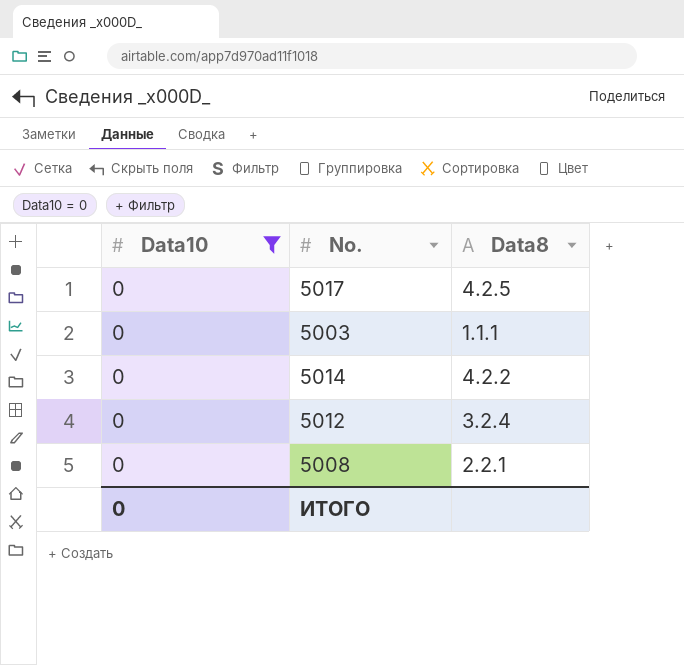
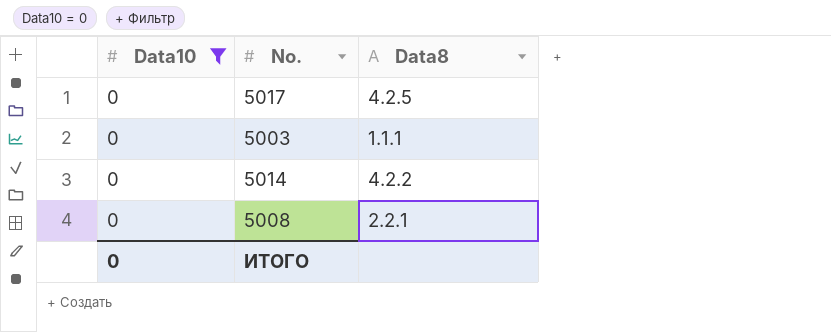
row 5012: 0 | 3.2.4 -> none

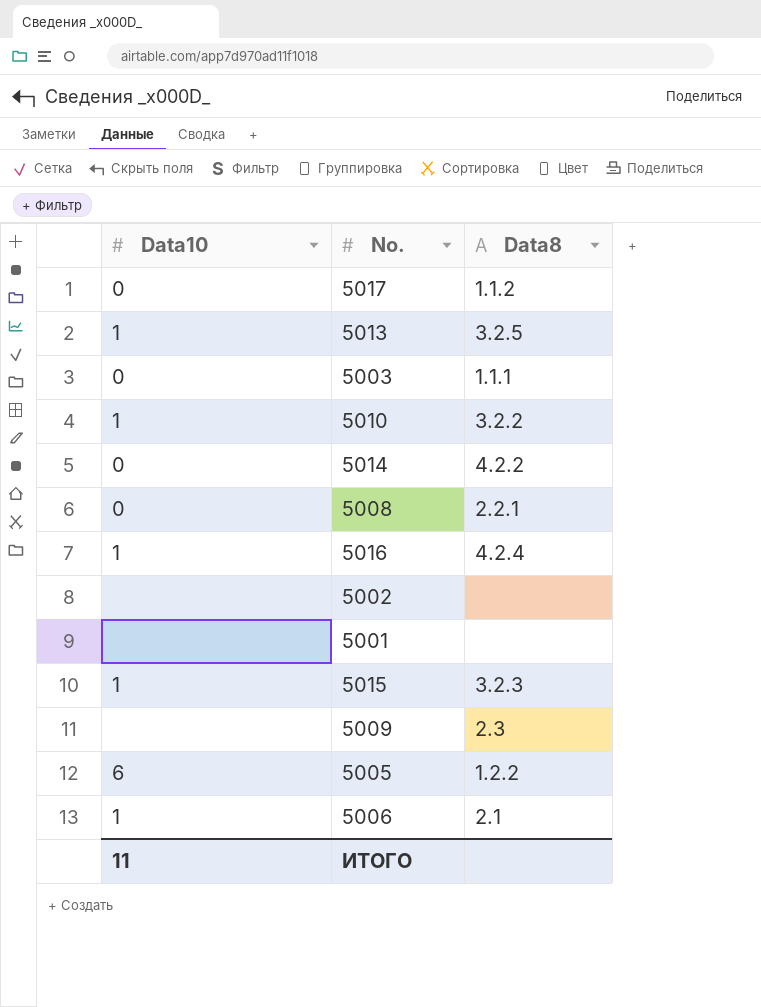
filter: Data10 = 0 -> none
5017 | Data8: 4.2.5 -> 1.1.2
ИТОГО | Data10: 0 -> 11

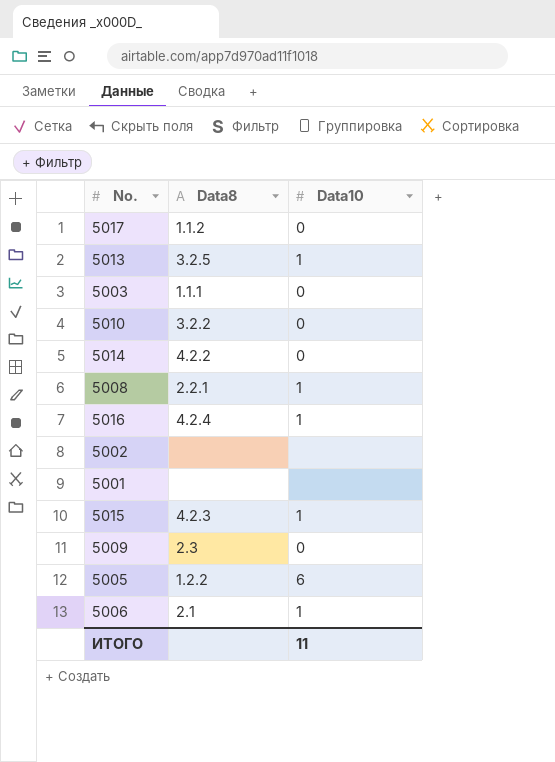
column Data10 | position: 1 -> 3
5010 | Data10: 1 -> 0
5008 | Data10: 0 -> 1
5015 | Data8: 3.2.3 -> 4.2.3
5009 | Data10: none -> 0

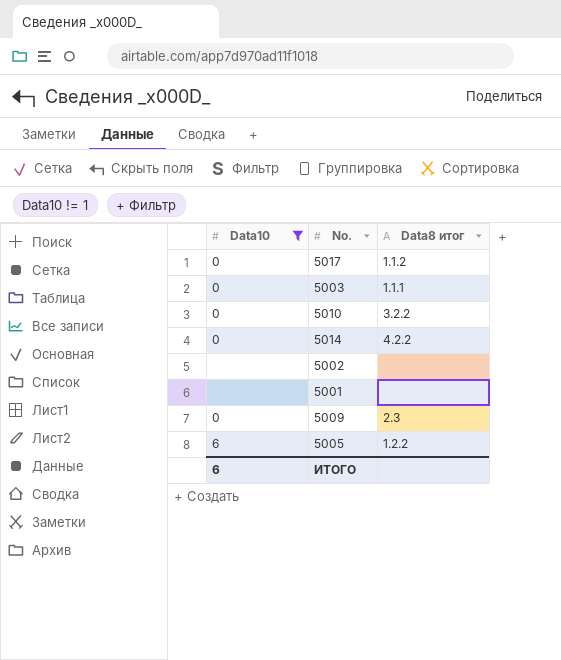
filter: none -> Data10 != 1
column Data10 | position: 3 -> 1
column name: Data8 -> Data8 итог
ИТОГО | Data10: 11 -> 6

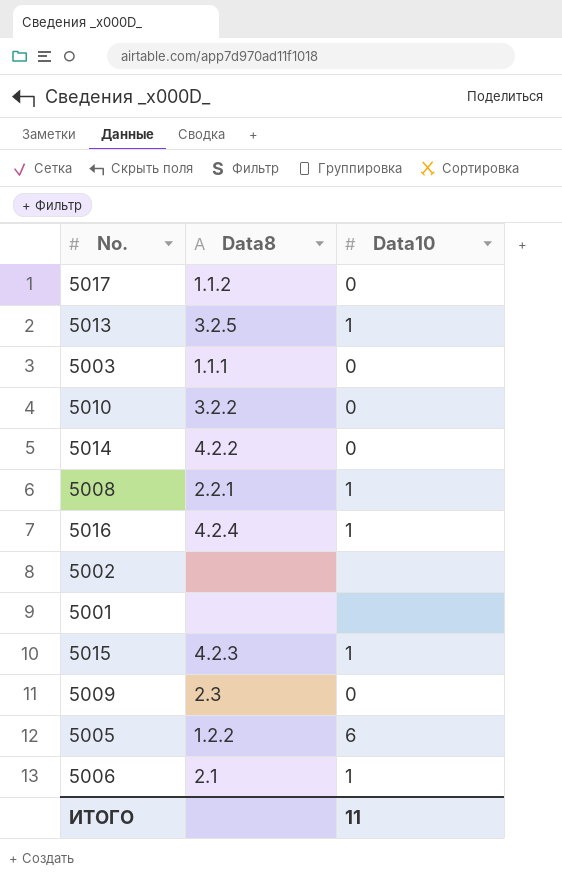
filter: Data10 != 1 -> none
column name: Data8 итог -> Data8
column Data10 | position: 1 -> 3
ИТОГО | Data10: 6 -> 11

